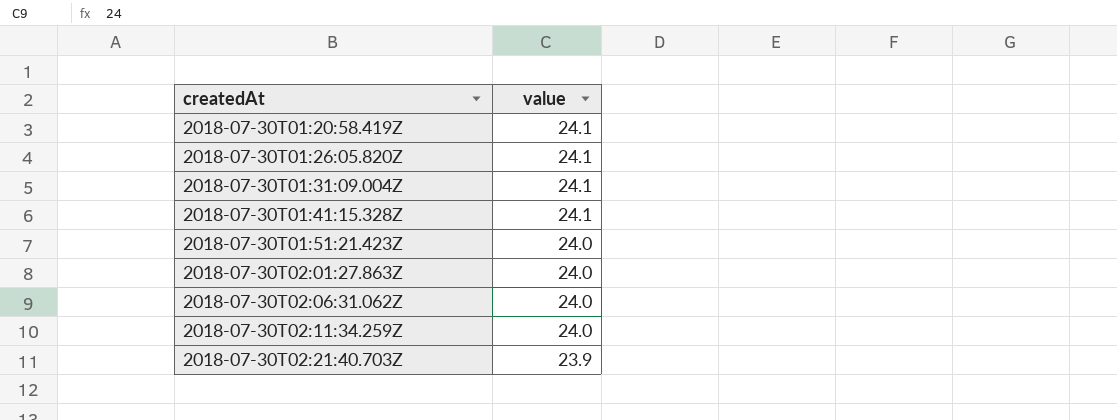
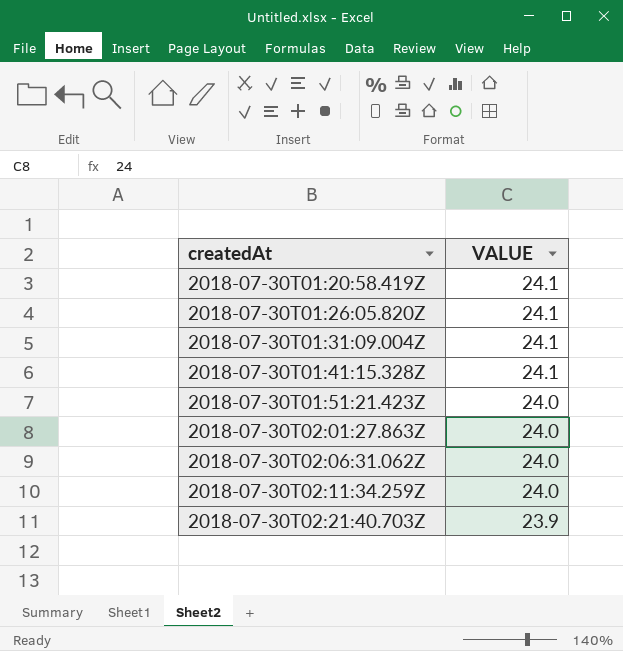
column name: value -> VALUE

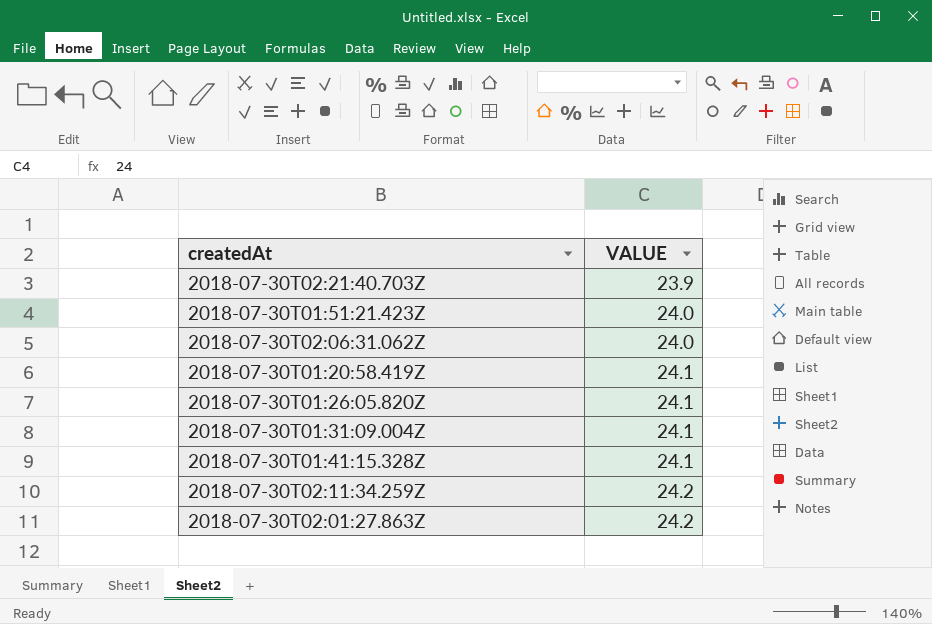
row order: createdAt ascending -> VALUE ascending
2018-07-30T02:11:34.259Z | VALUE: 24.0 -> 24.2
2018-07-30T02:01:27.863Z | VALUE: 24.0 -> 24.2

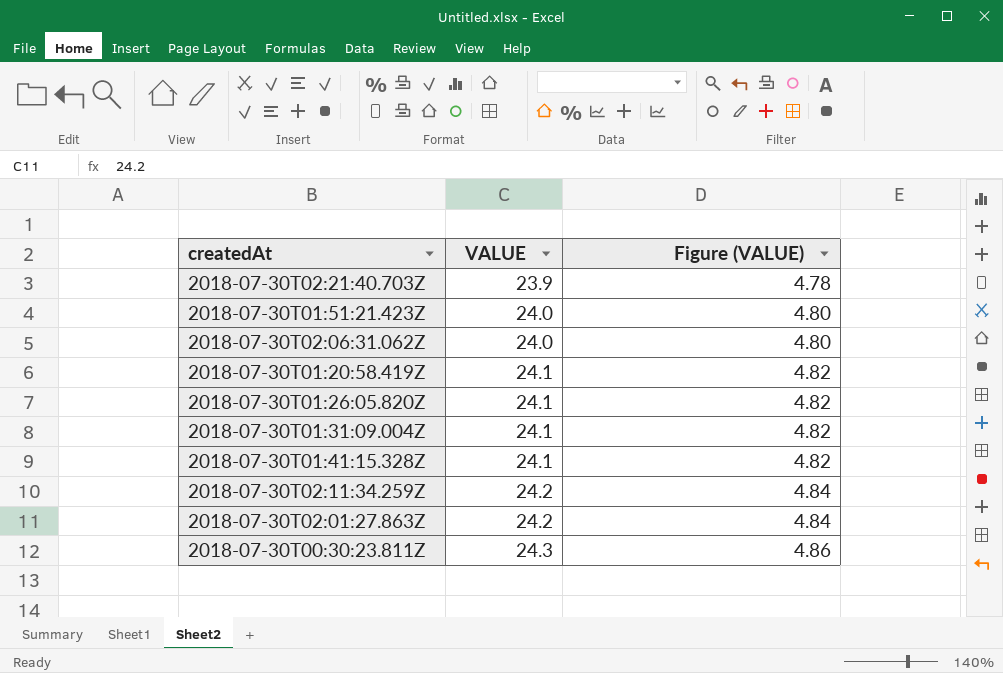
column Figure (VALUE) | formula: none -> [VALUE] * 0.2
row 2018-07-30T00:30:23.811Z: none -> 24.3 | 4.86

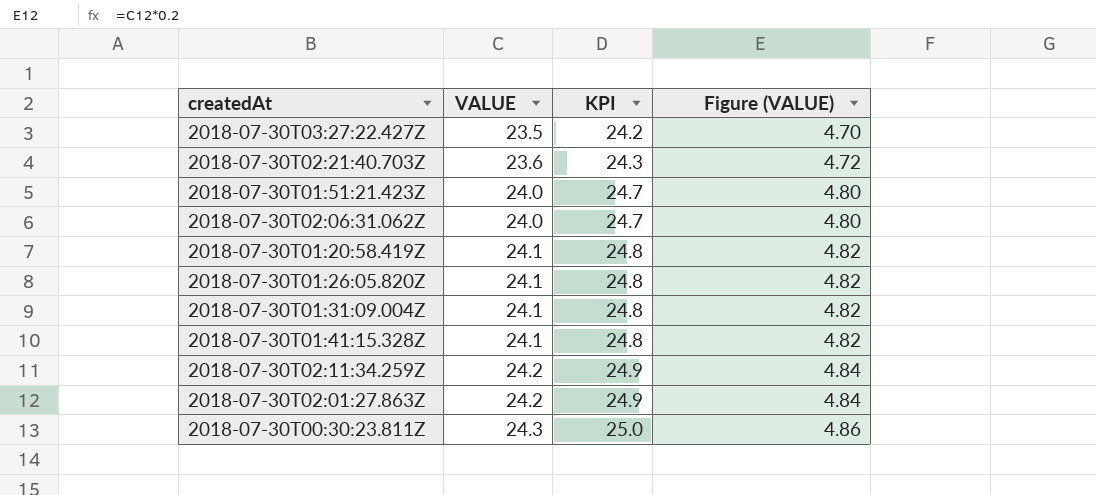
column KPI | formula: none -> [VALUE] * 1.03
row 2018-07-30T03:27:22.427Z: none -> 23.5 | 24.2 | 4.70
2018-07-30T02:21:40.703Z | VALUE: 23.9 -> 23.6
2018-07-30T02:21:40.703Z | Figure (VALUE): 4.78 -> 4.72

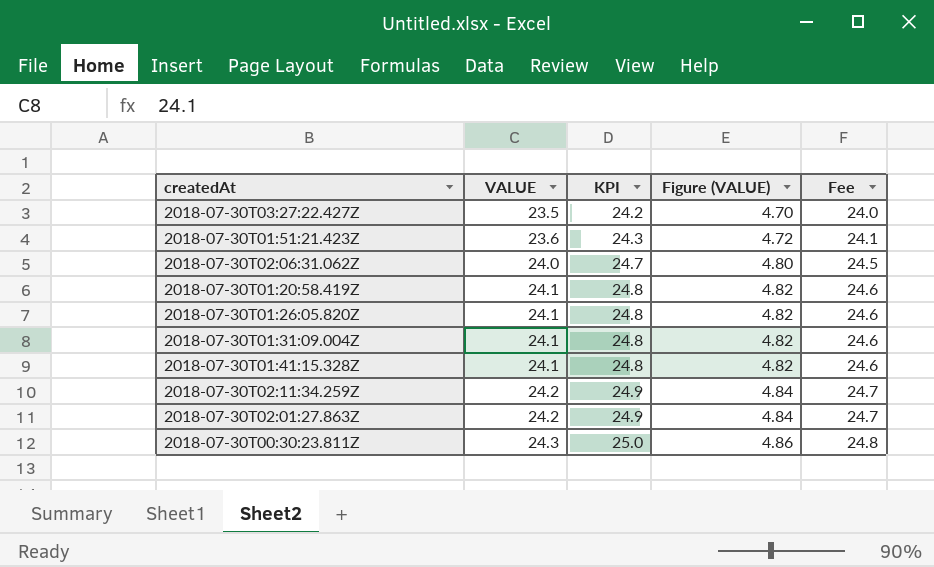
column Fee | formula: none -> [VALUE] * 1.02
row 2018-07-30T02:21:40.703Z: 23.6 | 24.3 | 4.72 -> none
2018-07-30T01:51:21.423Z | VALUE: 24.0 -> 23.6
2018-07-30T01:51:21.423Z | KPI: 24.7 -> 24.3
2018-07-30T01:51:21.423Z | Figure (VALUE): 4.80 -> 4.72

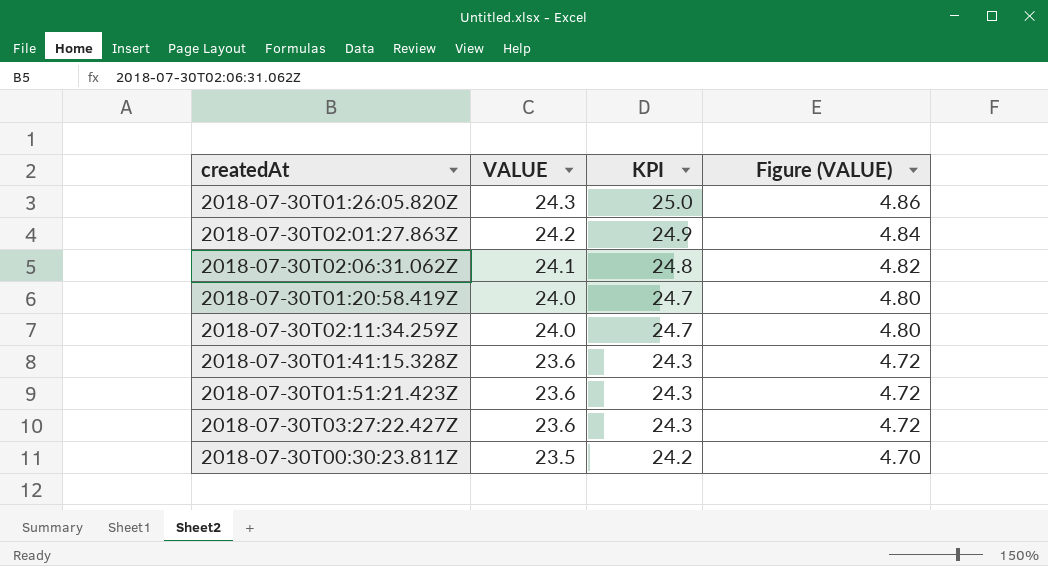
row order: VALUE ascending -> VALUE descending
column Fee | formula: [VALUE] * 1.02 -> none
row 2018-07-30T01:31:09.004Z: 24.1 | 24.8 | 4.82 | 24.6 -> none
2018-07-30T01:26:05.820Z | VALUE: 24.1 -> 24.3
2018-07-30T01:26:05.820Z | KPI: 24.8 -> 25.0
2018-07-30T01:26:05.820Z | Figure (VALUE): 4.82 -> 4.86
2018-07-30T02:06:31.062Z | VALUE: 24.0 -> 24.1
2018-07-30T02:06:31.062Z | KPI: 24.7 -> 24.8
2018-07-30T02:06:31.062Z | Figure (VALUE): 4.80 -> 4.82
2018-07-30T01:20:58.419Z | VALUE: 24.1 -> 24.0
2018-07-30T01:20:58.419Z | KPI: 24.8 -> 24.7
2018-07-30T01:20:58.419Z | Figure (VALUE): 4.82 -> 4.80
2018-07-30T02:11:34.259Z | VALUE: 24.2 -> 24.0
2018-07-30T02:11:34.259Z | KPI: 24.9 -> 24.7
2018-07-30T02:11:34.259Z | Figure (VALUE): 4.84 -> 4.80
2018-07-30T01:41:15.328Z | VALUE: 24.1 -> 23.6
2018-07-30T01:41:15.328Z | KPI: 24.8 -> 24.3
2018-07-30T01:41:15.328Z | Figure (VALUE): 4.82 -> 4.72
2018-07-30T03:27:22.427Z | VALUE: 23.5 -> 23.6
2018-07-30T03:27:22.427Z | KPI: 24.2 -> 24.3
2018-07-30T03:27:22.427Z | Figure (VALUE): 4.70 -> 4.72
2018-07-30T00:30:23.811Z | VALUE: 24.3 -> 23.5
2018-07-30T00:30:23.811Z | KPI: 25.0 -> 24.2
2018-07-30T00:30:23.811Z | Figure (VALUE): 4.86 -> 4.70

